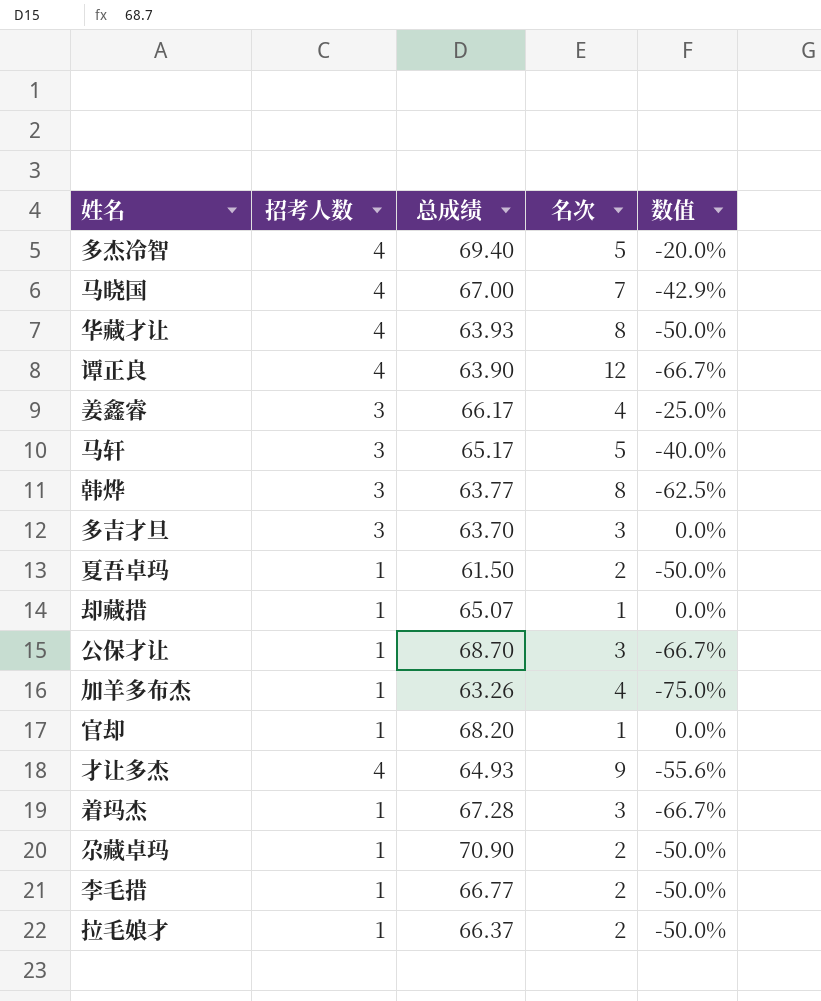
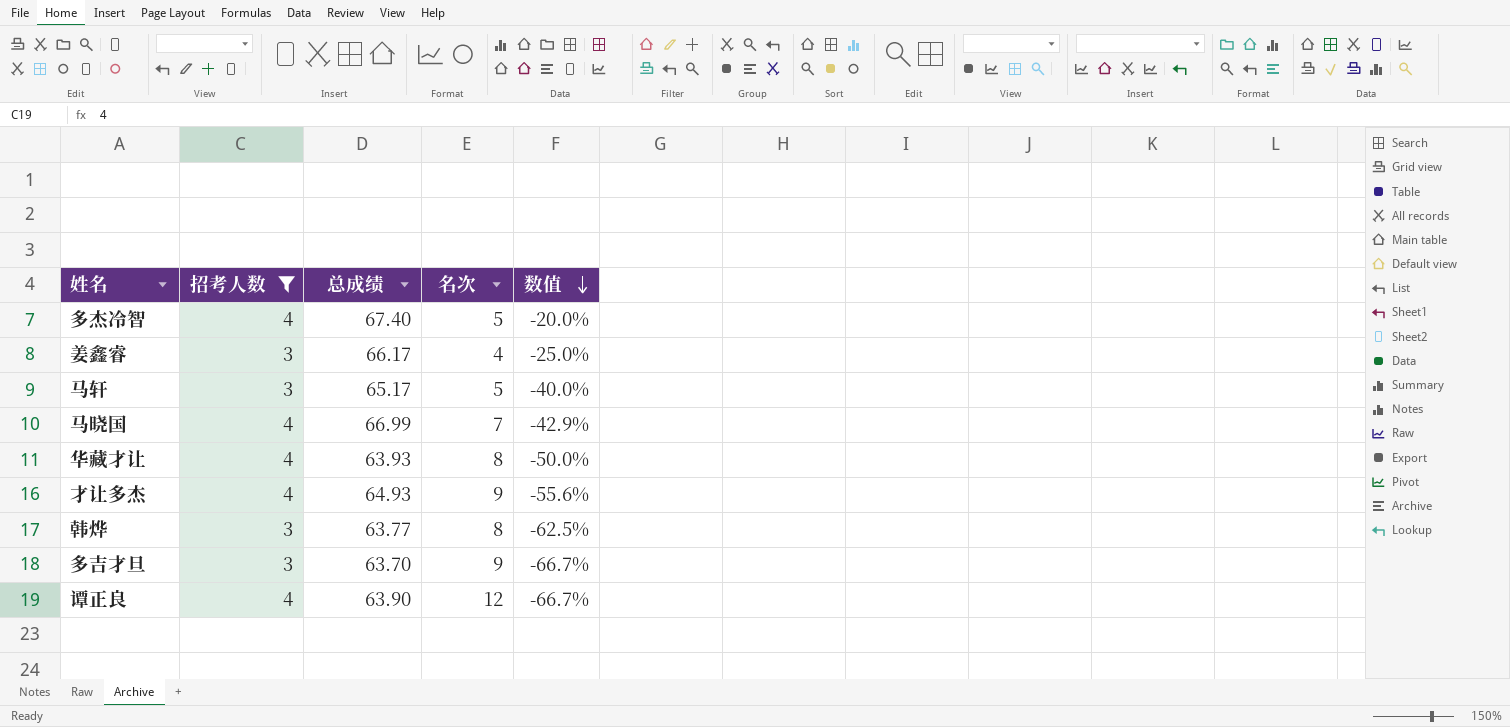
filter: none -> 招考人数 != 1
row order: none -> 数值 descending
多杰冷智 | 总成绩: 69.40 -> 67.40
马晓国 | 总成绩: 67.00 -> 66.99
多吉才旦 | 名次: 3 -> 9
多吉才旦 | 数值: 0.0% -> -66.7%

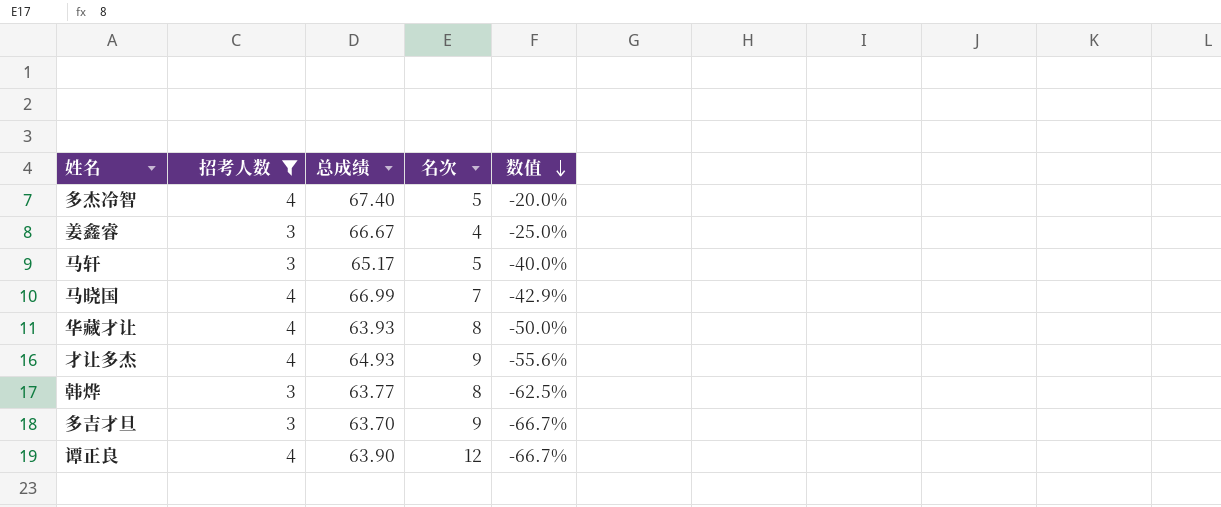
姜鑫睿 | 总成绩: 66.17 -> 66.67

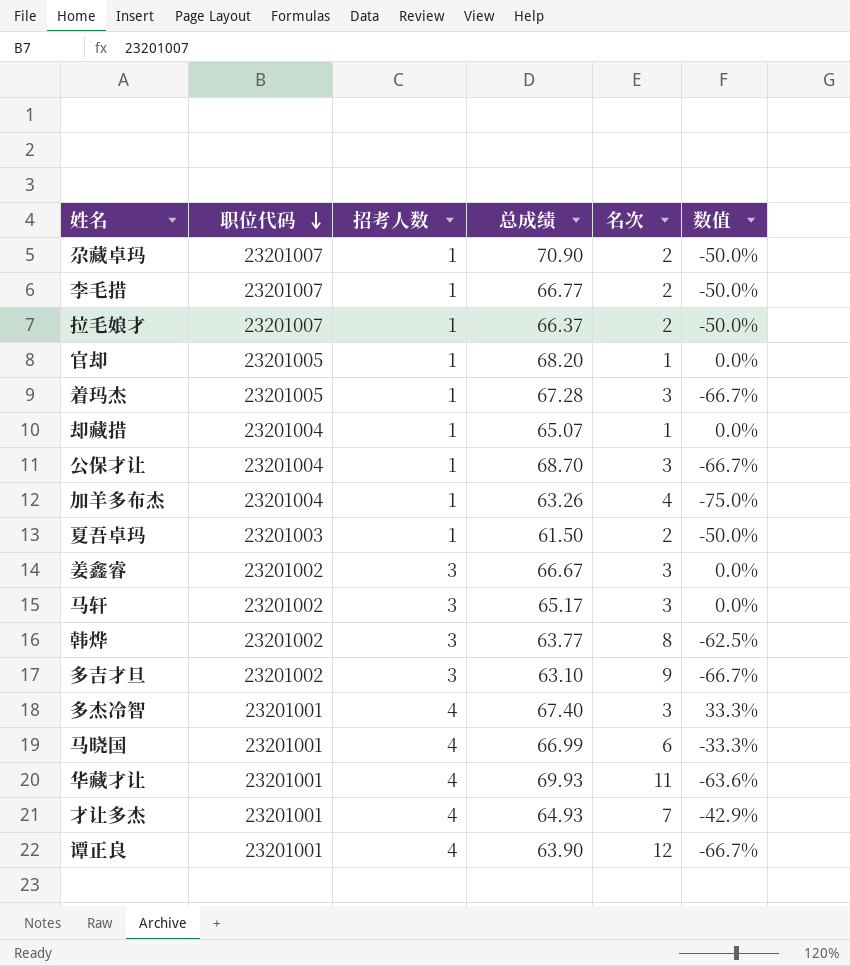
filter: 招考人数 != 1 -> none
row order: 数值 descending -> 职位代码 descending
column 职位代码 | position: none -> 2
姜鑫睿 | 名次: 4 -> 3
姜鑫睿 | 数值: -25.0% -> 0.0%
马轩 | 名次: 5 -> 3
马轩 | 数值: -40.0% -> 0.0%
多吉才旦 | 总成绩: 63.70 -> 63.10
多杰冷智 | 名次: 5 -> 3
多杰冷智 | 数值: -20.0% -> 33.3%
马晓国 | 名次: 7 -> 6
马晓国 | 数值: -42.9% -> -33.3%
华藏才让 | 总成绩: 63.93 -> 69.93
华藏才让 | 名次: 8 -> 11
华藏才让 | 数值: -50.0% -> -63.6%
才让多杰 | 名次: 9 -> 7
才让多杰 | 数值: -55.6% -> -42.9%

